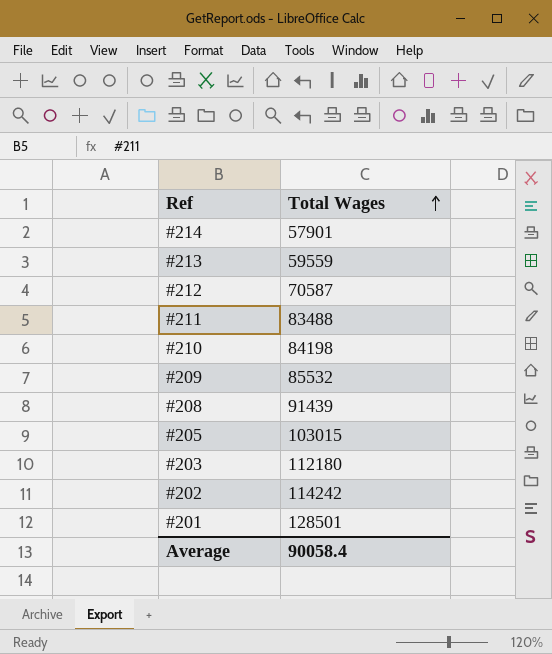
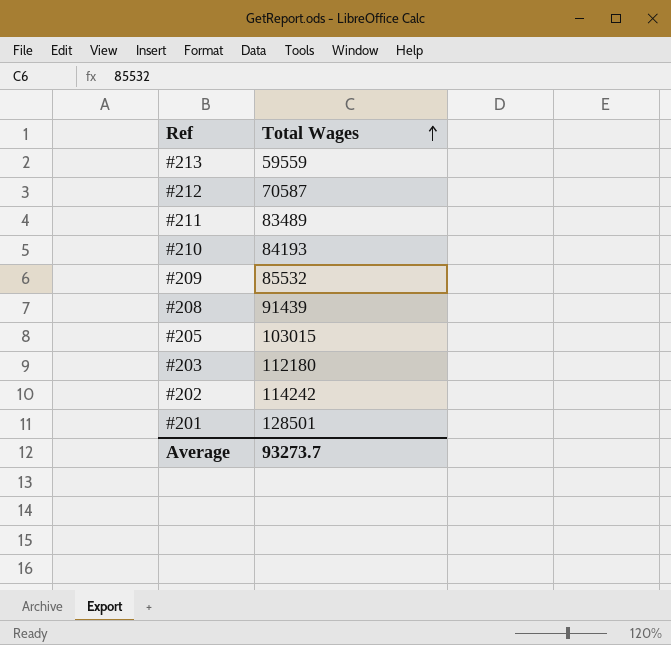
row #214: 57901 -> none
#211 | Total Wages: 83488 -> 83489
#210 | Total Wages: 84198 -> 84193
Average | Total Wages: 90058.4 -> 93273.7

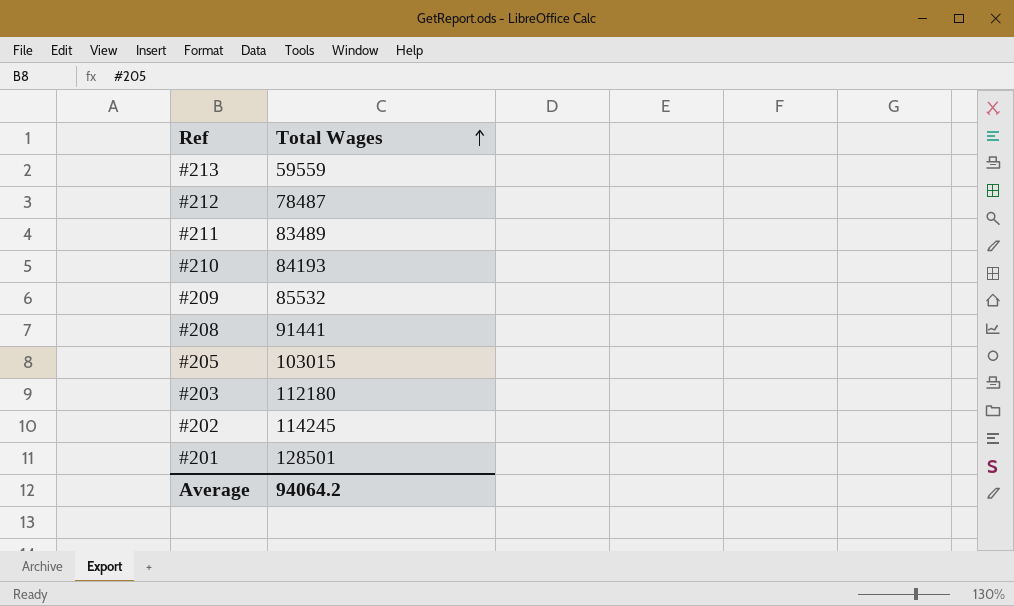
#212 | Total Wages: 70587 -> 78487
#208 | Total Wages: 91439 -> 91441
#202 | Total Wages: 114242 -> 114245
Average | Total Wages: 93273.7 -> 94064.2

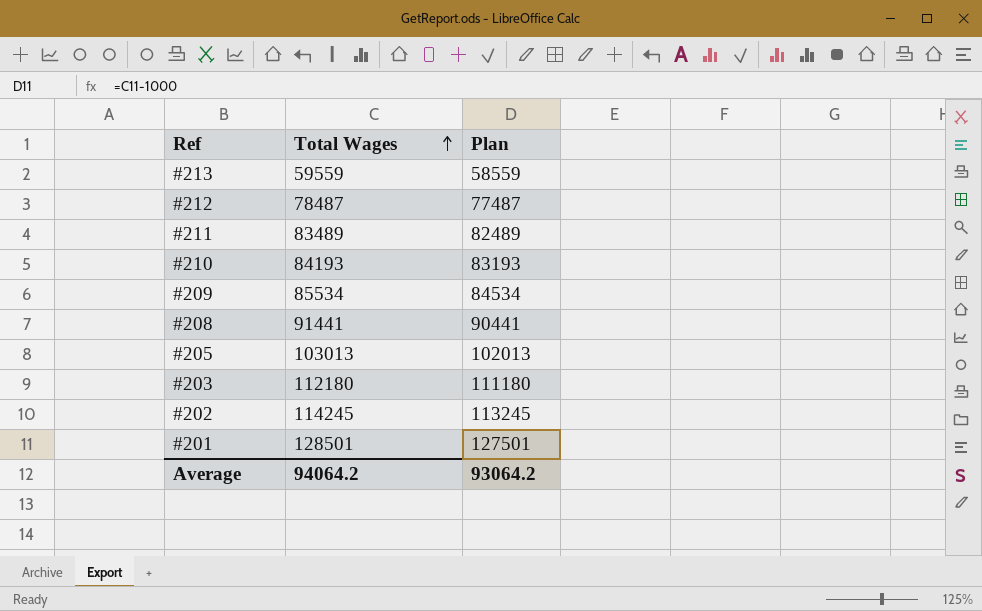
column Plan | formula: none -> [Total Wages] - 1000
#209 | Total Wages: 85532 -> 85534
#205 | Total Wages: 103015 -> 103013

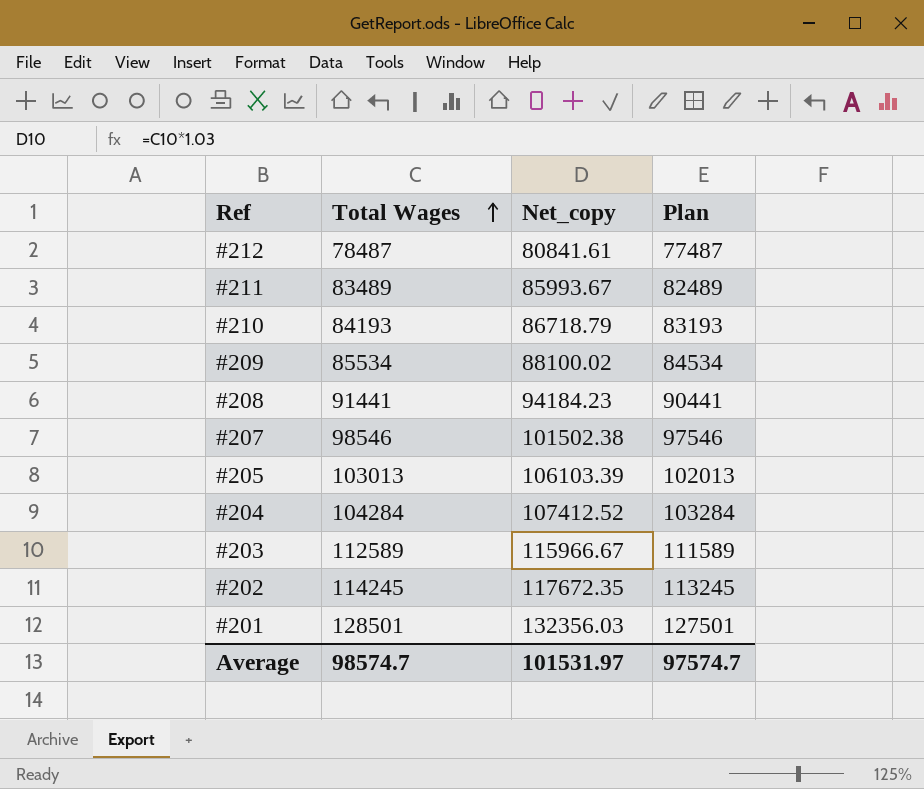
column Net_copy | formula: none -> [Total Wages] * 1.03
row #213: 59559 | 58559 -> none
row #207: none -> 98546 | 101502.38 | 97546
row #204: none -> 104284 | 107412.52 | 103284
#203 | Total Wages: 112180 -> 112589
#203 | Plan: 111180 -> 111589
Average | Total Wages: 94064.2 -> 98574.7
Average | Plan: 93064.2 -> 97574.7

